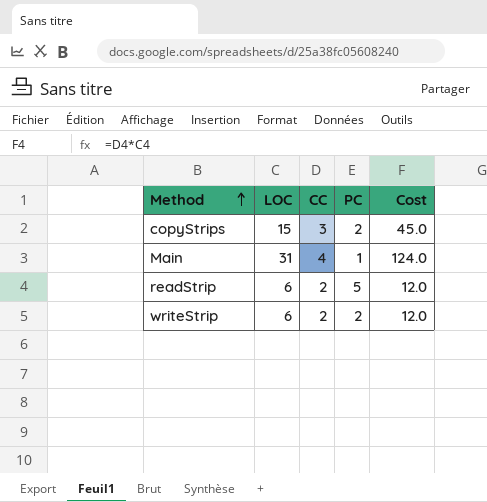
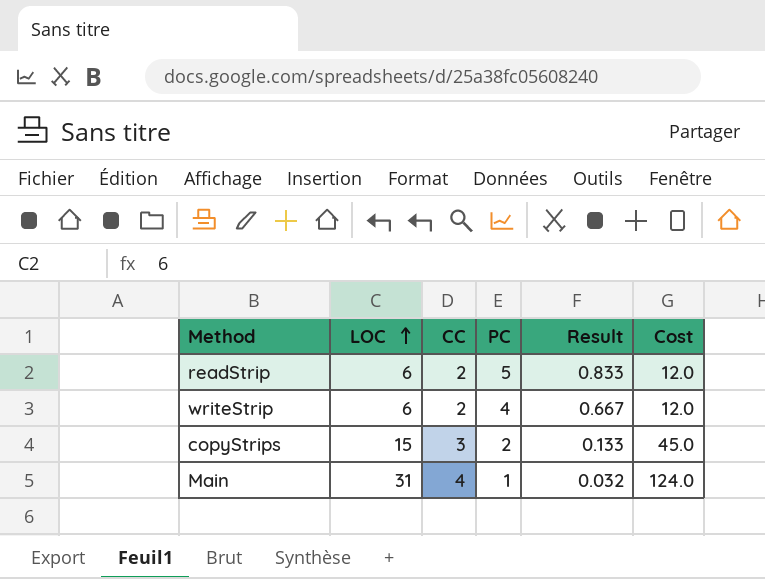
row order: Method ascending -> LOC ascending
column Result | formula: none -> [PC] / [LOC]
writeStrip | PC: 2 -> 4

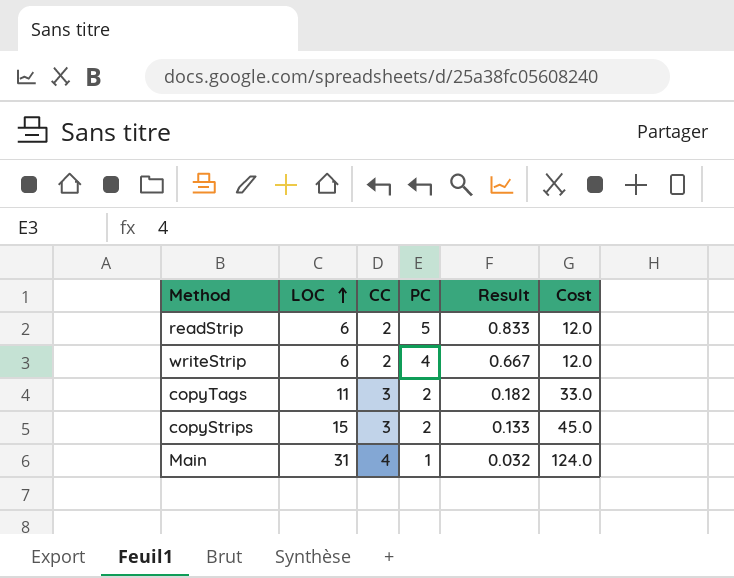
row copyTags: none -> 11 | 3 | 2 | 0.182 | 33.0

